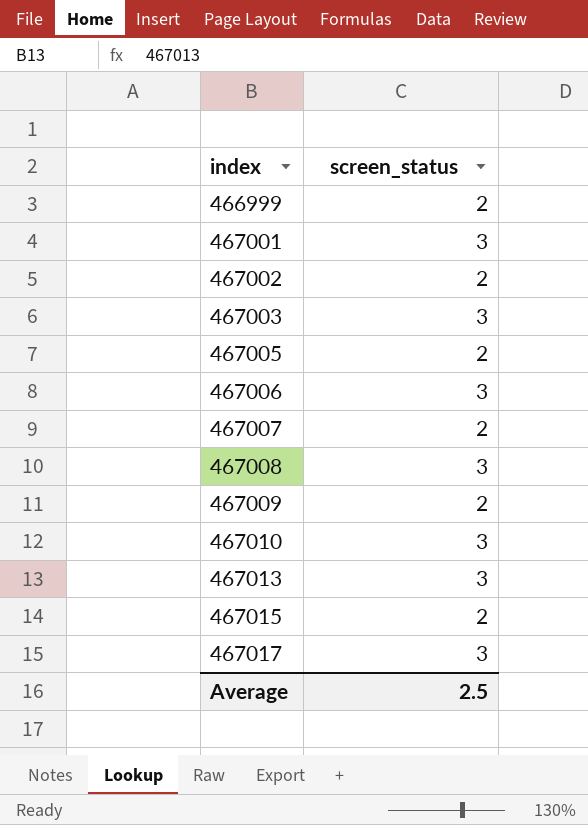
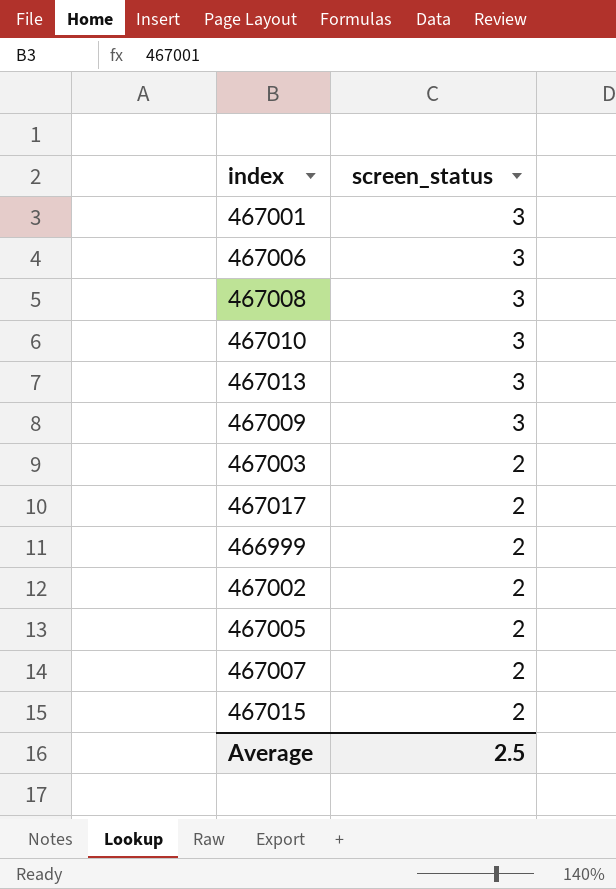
row order: index ascending -> screen_status descending
467009 | screen_status: 2 -> 3
467003 | screen_status: 3 -> 2
467017 | screen_status: 3 -> 2

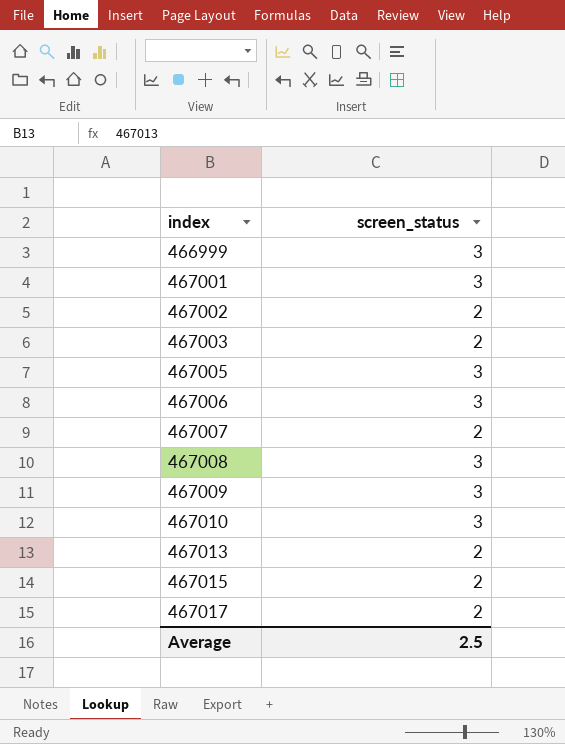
row order: screen_status descending -> index ascending
466999 | screen_status: 2 -> 3
467005 | screen_status: 2 -> 3
467013 | screen_status: 3 -> 2

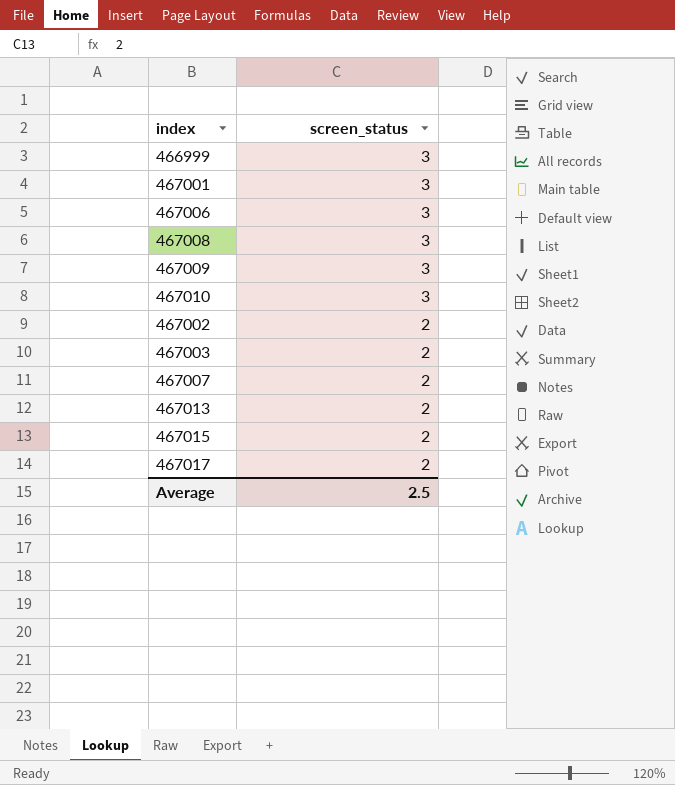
row order: index ascending -> screen_status descending
row 467005: 3 -> none

